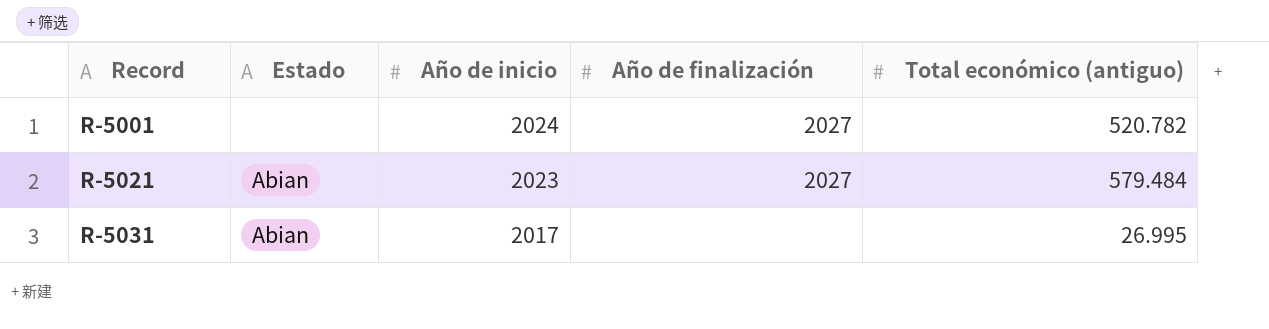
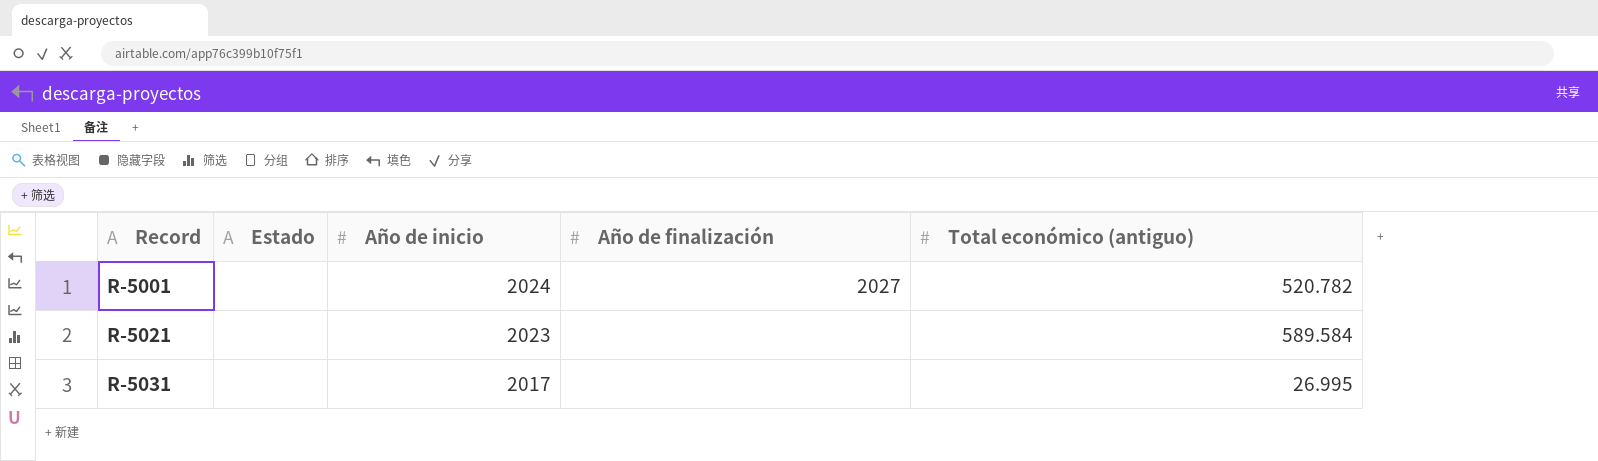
R-5021 | Estado: Abian -> none
R-5021 | Año de finalización: 2027 -> none
R-5021 | Total económico (antiguo): 579.484 -> 589.584
R-5031 | Estado: Abian -> none

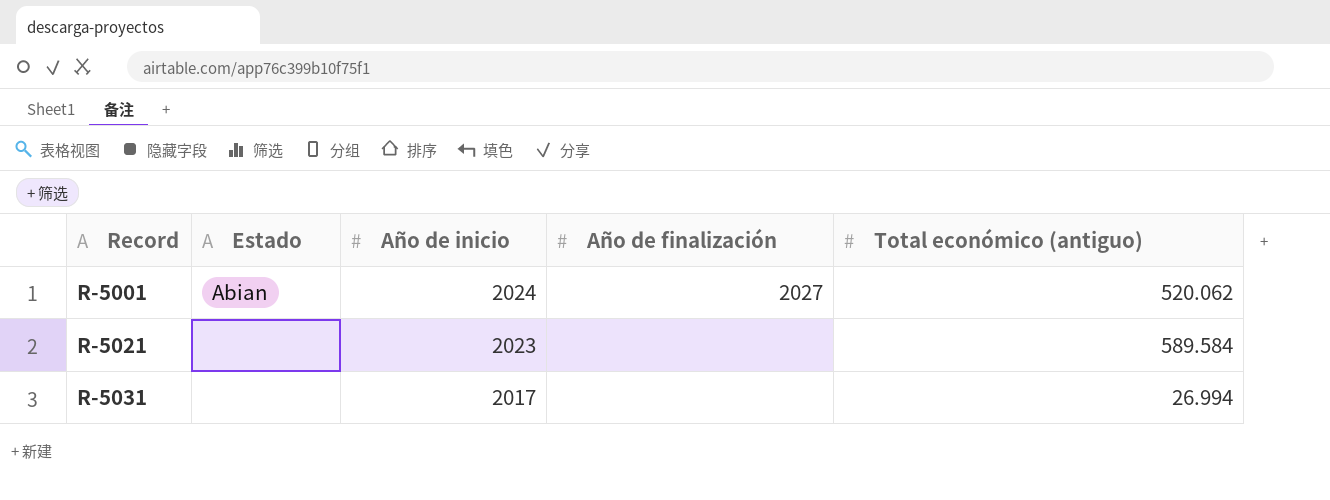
R-5001 | Estado: none -> Abian
R-5001 | Total económico (antiguo): 520.782 -> 520.062
R-5031 | Total económico (antiguo): 26.995 -> 26.994

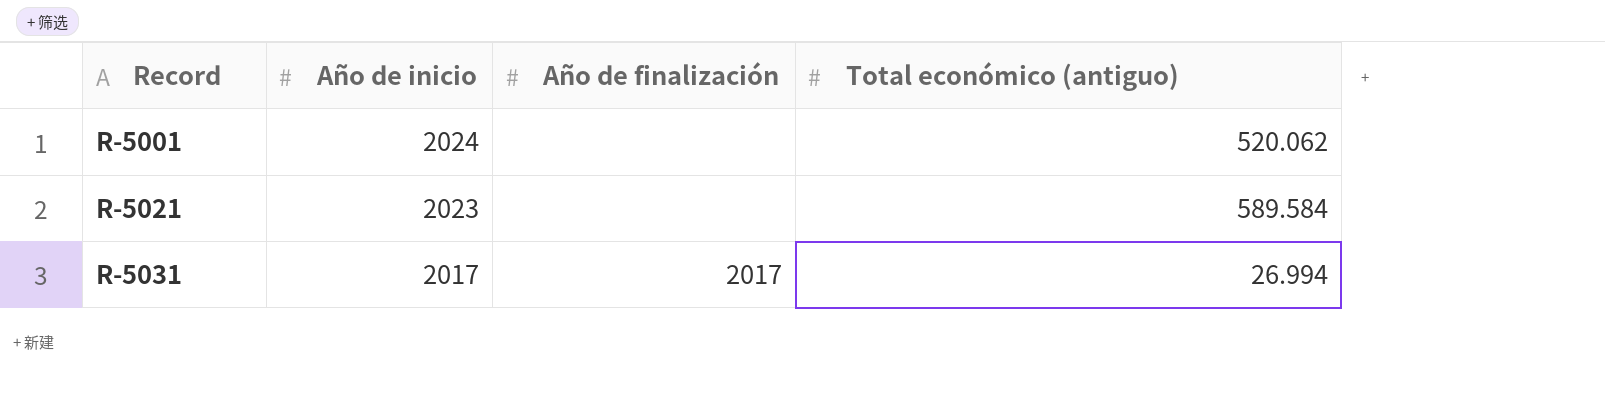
column Estado | position: 2 -> none
R-5001 | Año de finalización: 2027 -> none
R-5031 | Año de finalización: none -> 2017

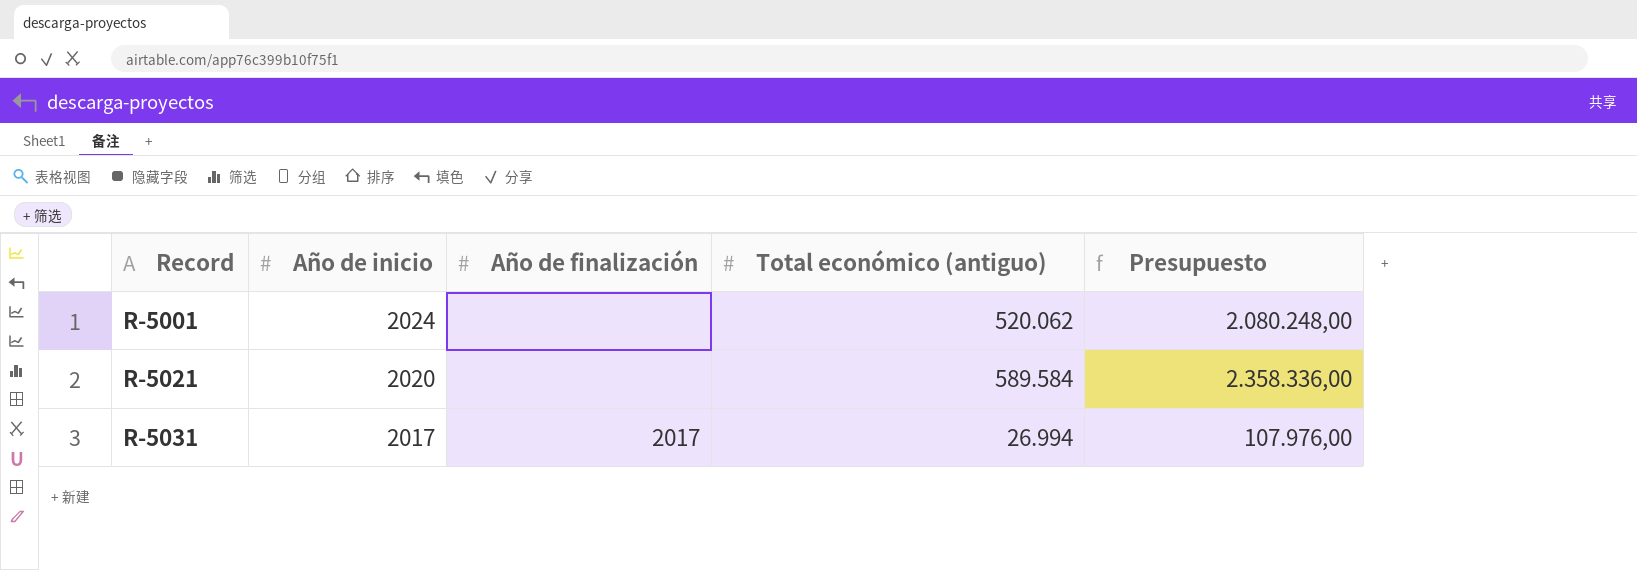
column Presupuesto | formula: none -> [Total económico (antiguo)] * 4
R-5021 | Año de inicio: 2023 -> 2020

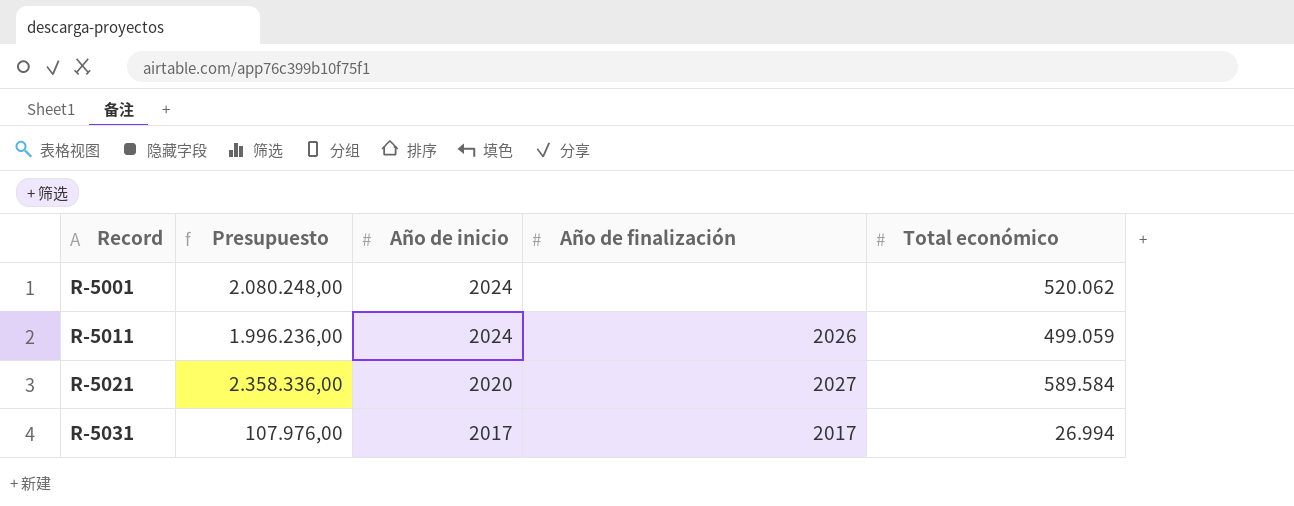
column Presupuesto | position: 5 -> 2
column name: Total económico (antiguo) -> Total económico
row R-5011: none -> 1.996.236,00 | 2024 | 2026 | 499.059
R-5021 | Año de finalización: none -> 2027

